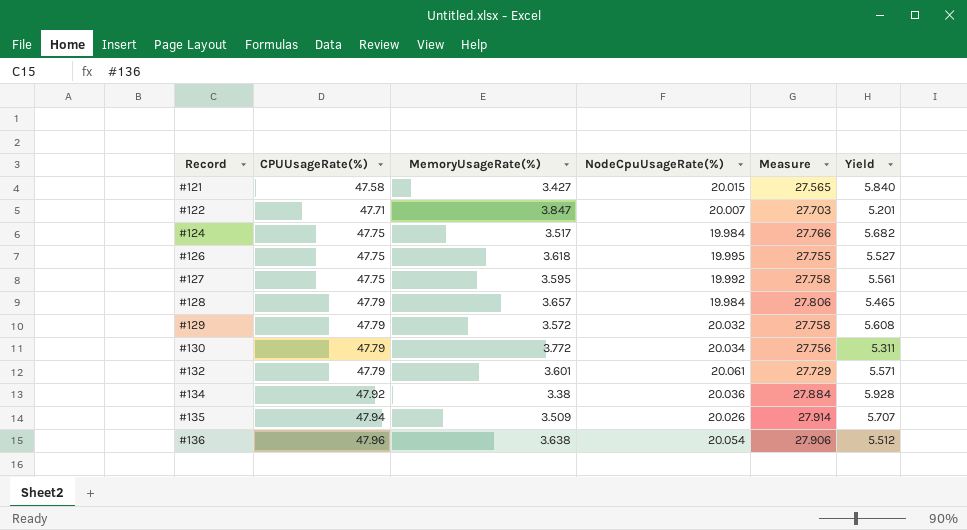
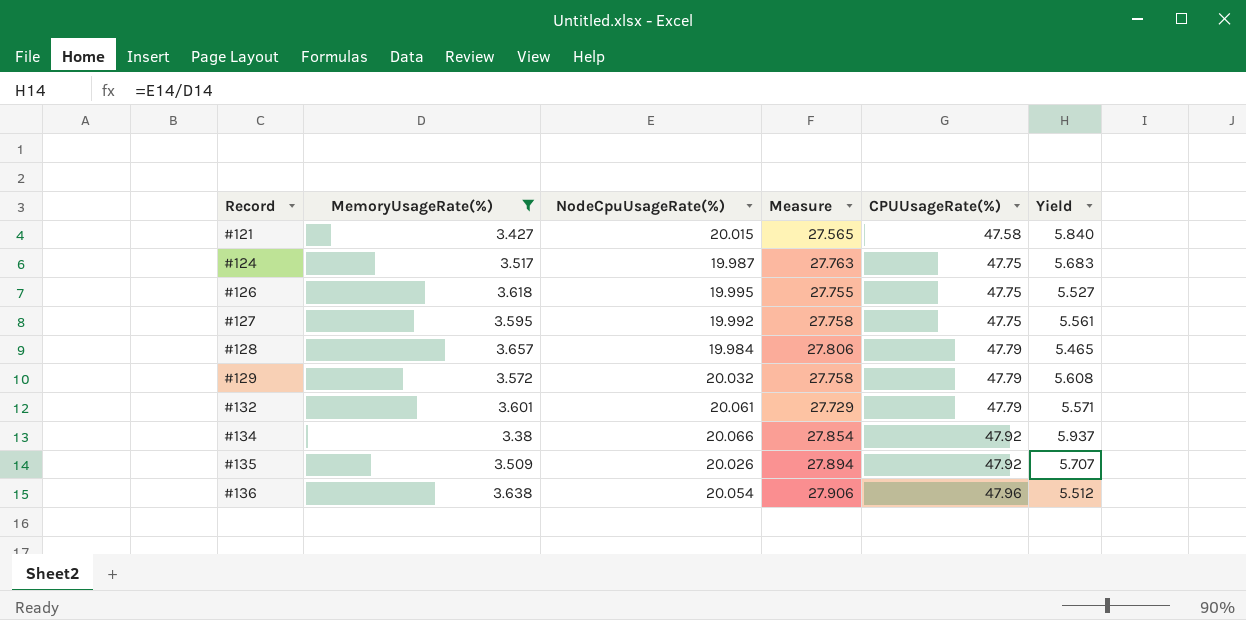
filter: none -> MemoryUsageRate(%) <= 3.657
column CPUUsageRate(%) | position: 2 -> 5
#124 | NodeCpuUsageRate(%): 19.984 -> 19.987
#124 | Measure: 27.766 -> 27.763
#124 | Yield: 5.682 -> 5.683
#134 | NodeCpuUsageRate(%): 20.036 -> 20.066
#134 | Measure: 27.884 -> 27.854
#134 | Yield: 5.928 -> 5.937
#135 | Measure: 27.914 -> 27.894
#135 | CPUUsageRate(%): 47.94 -> 47.92

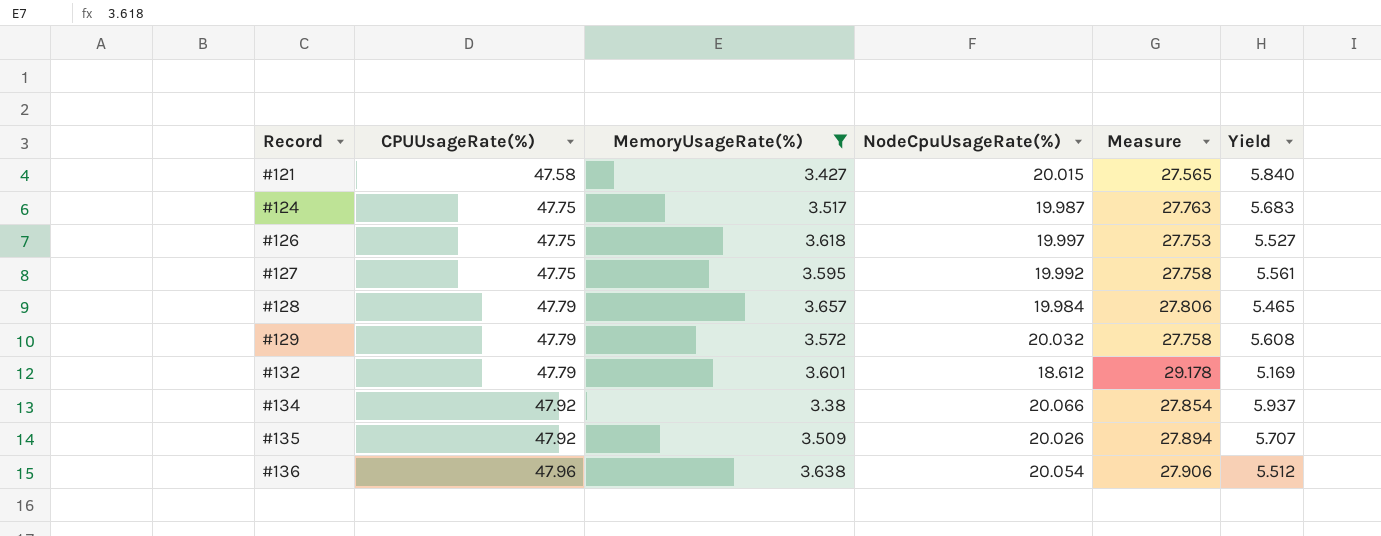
column CPUUsageRate(%) | position: 5 -> 2
#126 | NodeCpuUsageRate(%): 19.995 -> 19.997
#126 | Measure: 27.755 -> 27.753
#132 | NodeCpuUsageRate(%): 20.061 -> 18.612
#132 | Measure: 27.729 -> 29.178
#132 | Yield: 5.571 -> 5.169

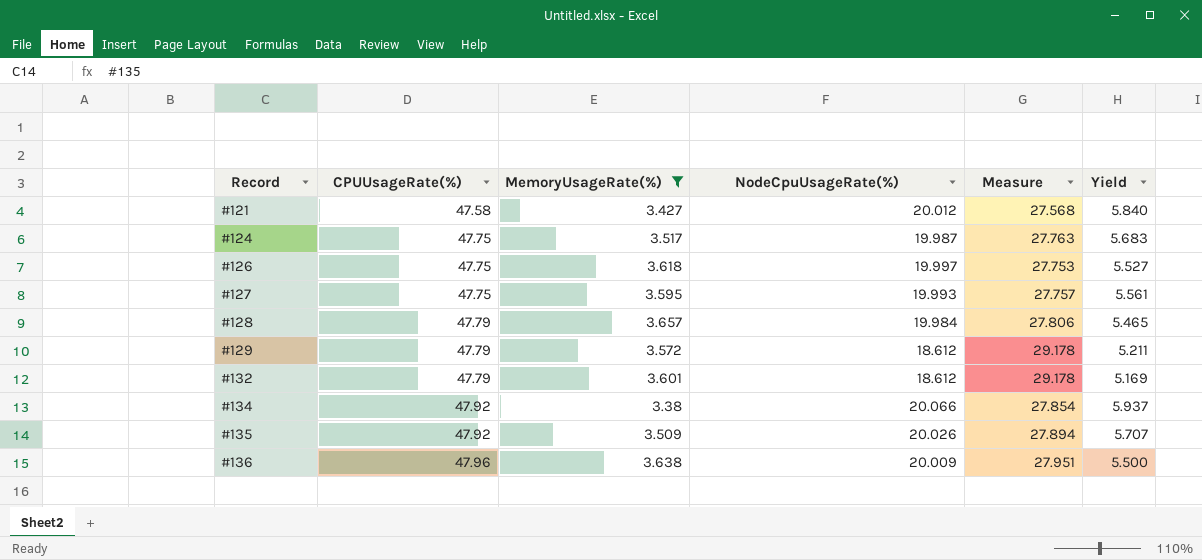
#121 | NodeCpuUsageRate(%): 20.015 -> 20.012
#121 | Measure: 27.565 -> 27.568
#127 | NodeCpuUsageRate(%): 19.992 -> 19.993
#127 | Measure: 27.758 -> 27.757
#129 | NodeCpuUsageRate(%): 20.032 -> 18.612
#129 | Measure: 27.758 -> 29.178
#129 | Yield: 5.608 -> 5.211
#136 | NodeCpuUsageRate(%): 20.054 -> 20.009
#136 | Measure: 27.906 -> 27.951
#136 | Yield: 5.512 -> 5.500

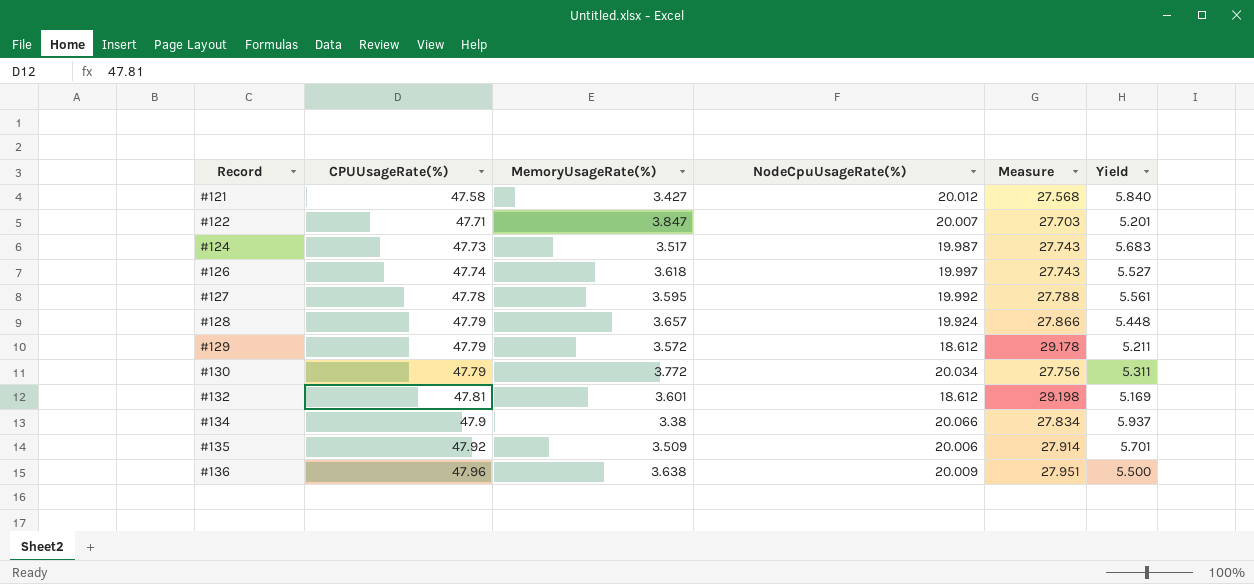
filter: MemoryUsageRate(%) <= 3.657 -> none
#124 | CPUUsageRate(%): 47.75 -> 47.73
#124 | Measure: 27.763 -> 27.743
#126 | CPUUsageRate(%): 47.75 -> 47.74
#126 | Measure: 27.753 -> 27.743
#127 | CPUUsageRate(%): 47.75 -> 47.78
#127 | NodeCpuUsageRate(%): 19.993 -> 19.992
#127 | Measure: 27.757 -> 27.788
#128 | NodeCpuUsageRate(%): 19.984 -> 19.924
#128 | Measure: 27.806 -> 27.866
#128 | Yield: 5.465 -> 5.448
#132 | CPUUsageRate(%): 47.79 -> 47.81
#132 | Measure: 29.178 -> 29.198
#134 | CPUUsageRate(%): 47.92 -> 47.9
#134 | Measure: 27.854 -> 27.834
#135 | NodeCpuUsageRate(%): 20.026 -> 20.006
#135 | Measure: 27.894 -> 27.914
#135 | Yield: 5.707 -> 5.701

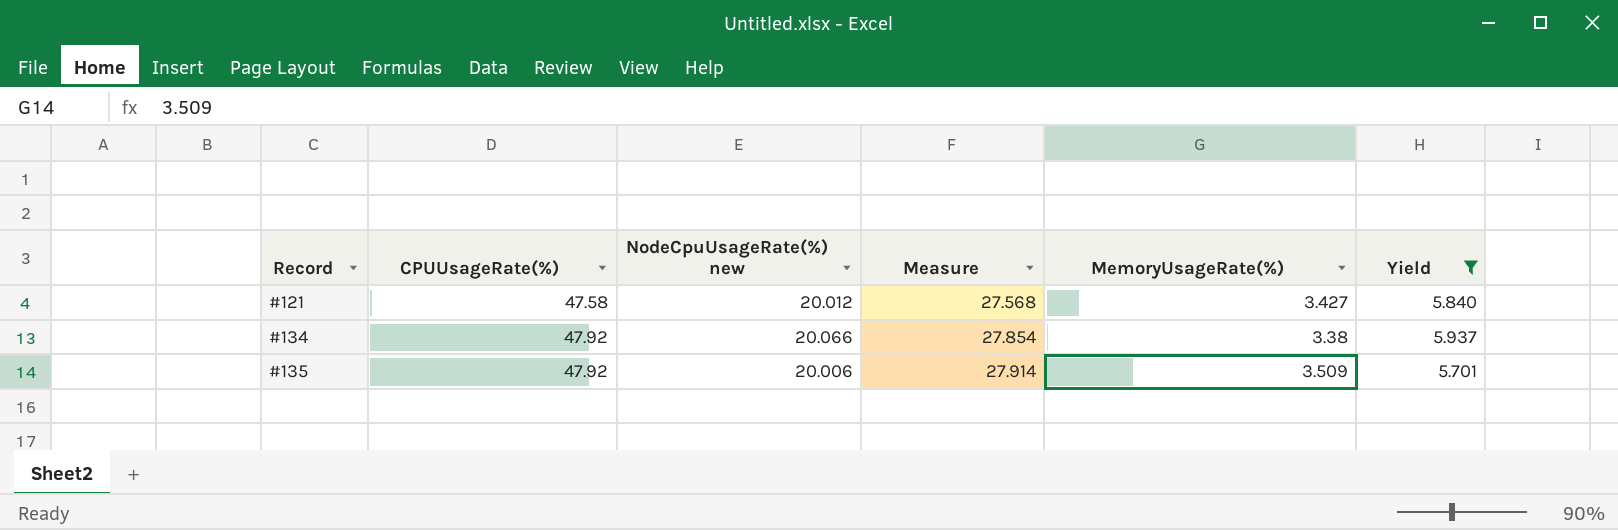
filter: none -> Yield >= 5.701
column name: NodeCpuUsageRate(%) -> NodeCpuUsageRate(%) new
column MemoryUsageRate(%) | position: 3 -> 5
#134 | CPUUsageRate(%): 47.9 -> 47.92
#134 | Measure: 27.834 -> 27.854

